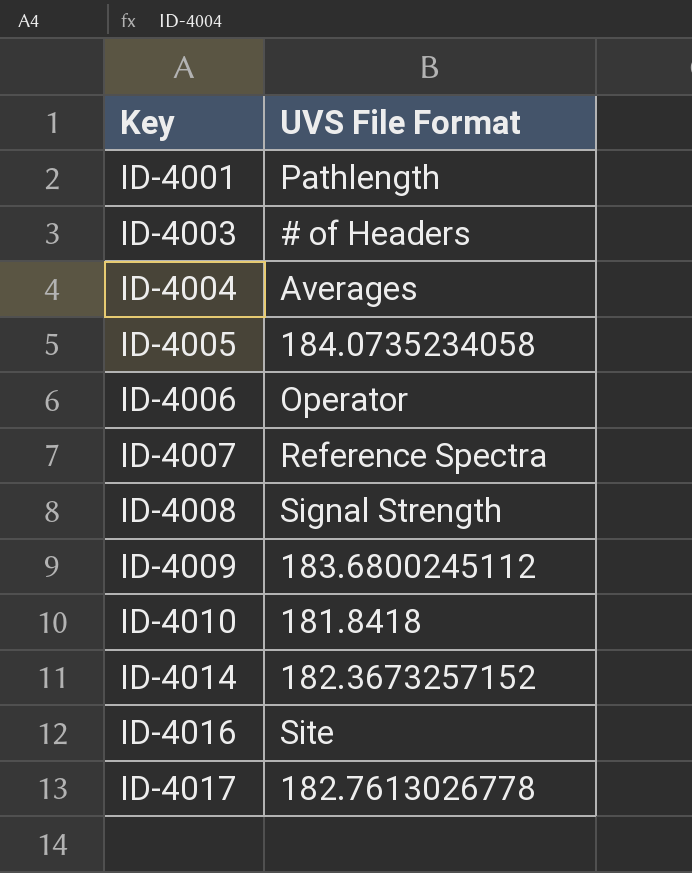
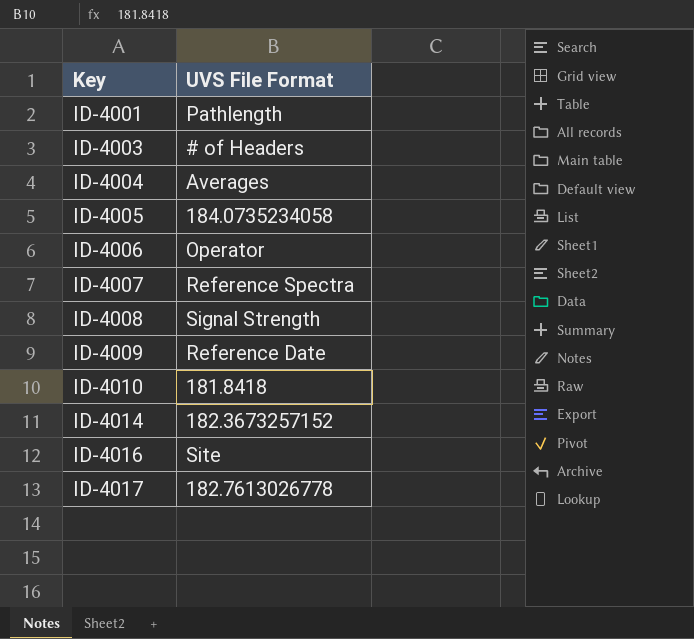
ID-4009 | UVS File Format: 183.6800245112 -> Reference Date

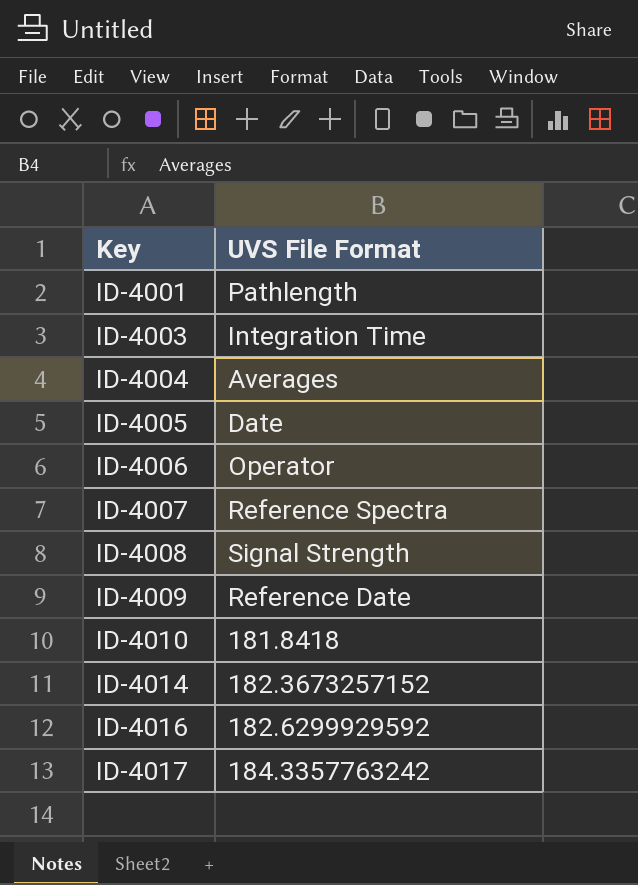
ID-4003 | UVS File Format: # of Headers -> Integration Time
ID-4005 | UVS File Format: 184.0735234058 -> Date
ID-4016 | UVS File Format: Site -> 182.6299929592
ID-4017 | UVS File Format: 182.7613026778 -> 184.3357763242

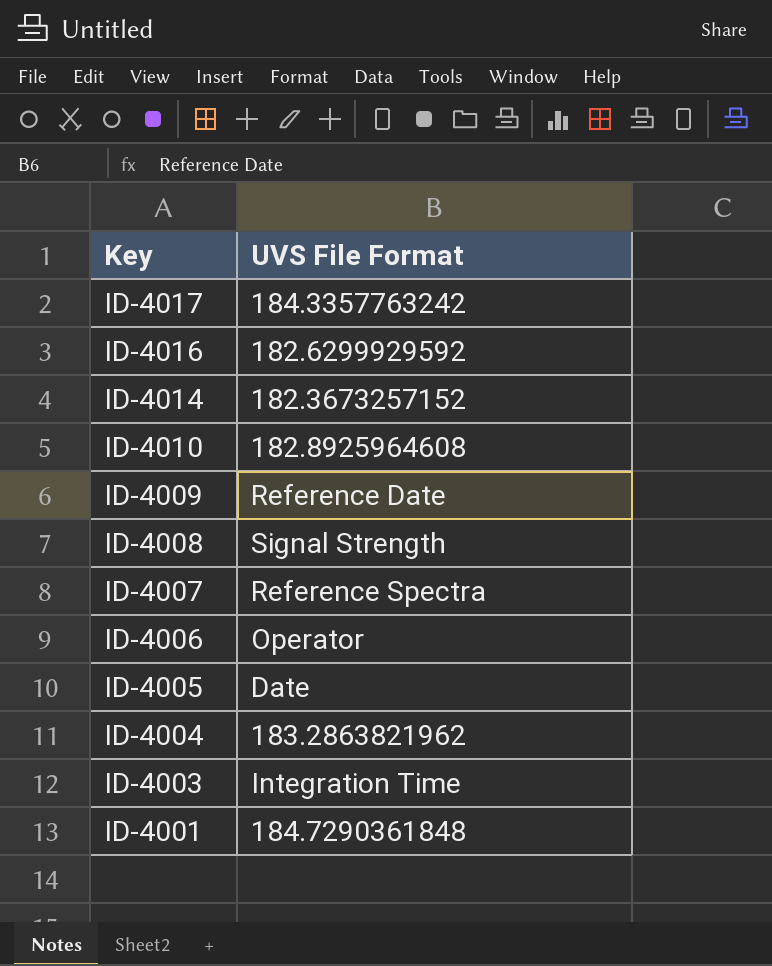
row order: Key ascending -> Key descending
ID-4010 | UVS File Format: 181.8418 -> 182.8925964608
ID-4004 | UVS File Format: Averages -> 183.2863821962
ID-4001 | UVS File Format: Pathlength -> 184.7290361848

